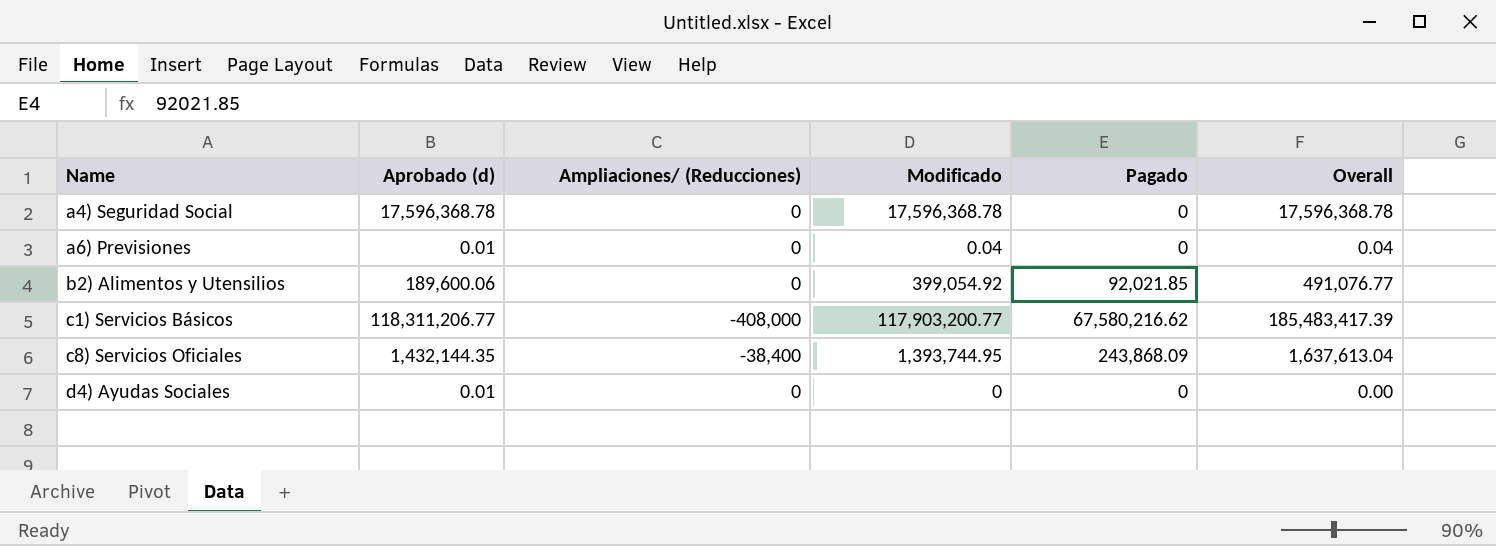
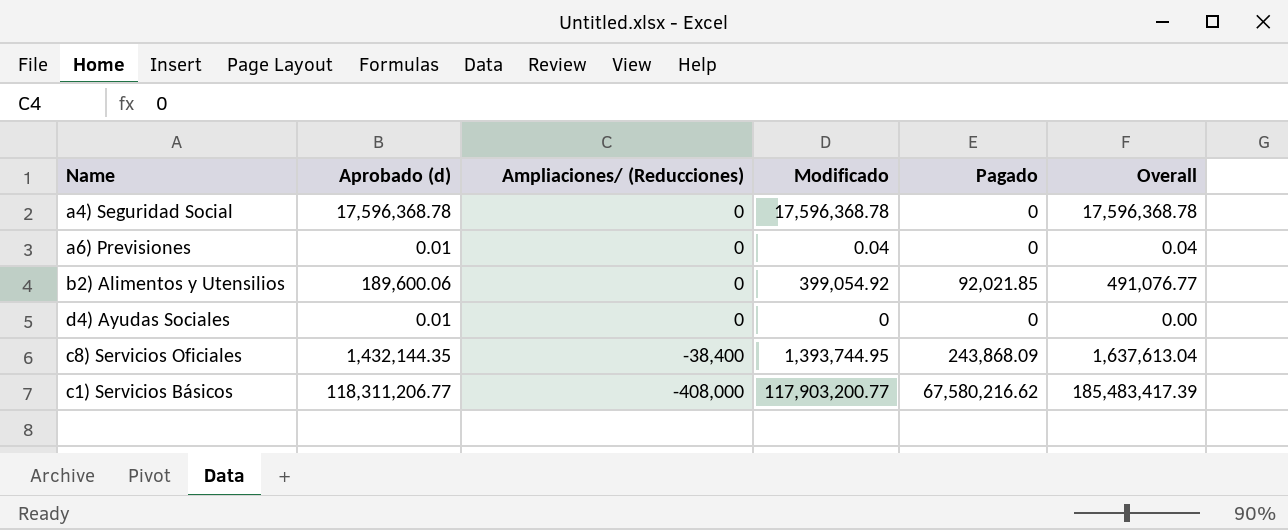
row order: Name ascending -> Ampliaciones/ (Reducciones) descending

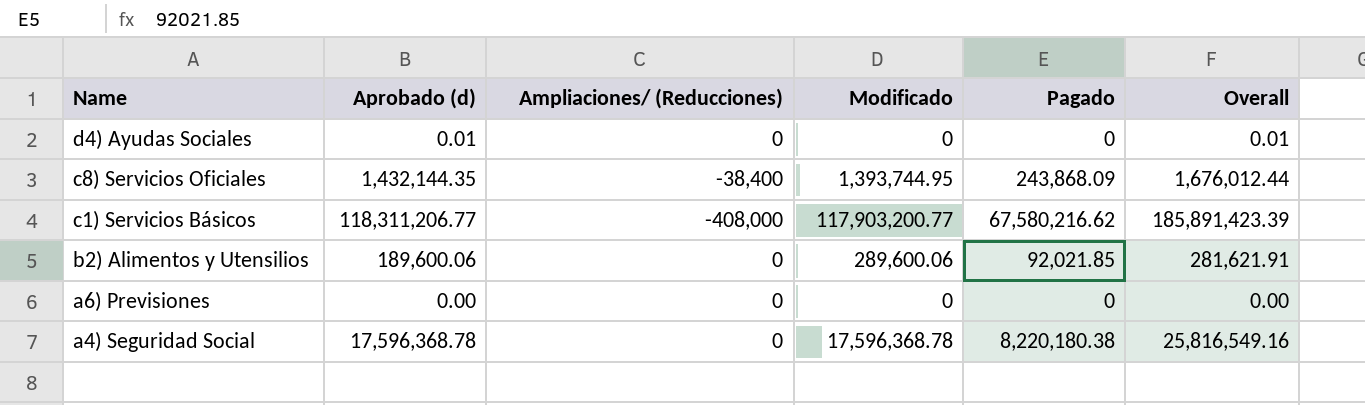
row order: Ampliaciones/ (Reducciones) descending -> Name descending
column Overall | formula: [Modificado] + [Pagado] -> [Aprobado (d)] + [Pagado]
b2) Alimentos y Utensilios | Modificado: 399,054.92 -> 289,600.06
a6) Previsiones | Aprobado (d): 0.01 -> 0.00
a6) Previsiones | Modificado: 0.04 -> 0
a4) Seguridad Social | Pagado: 0 -> 8,220,180.38

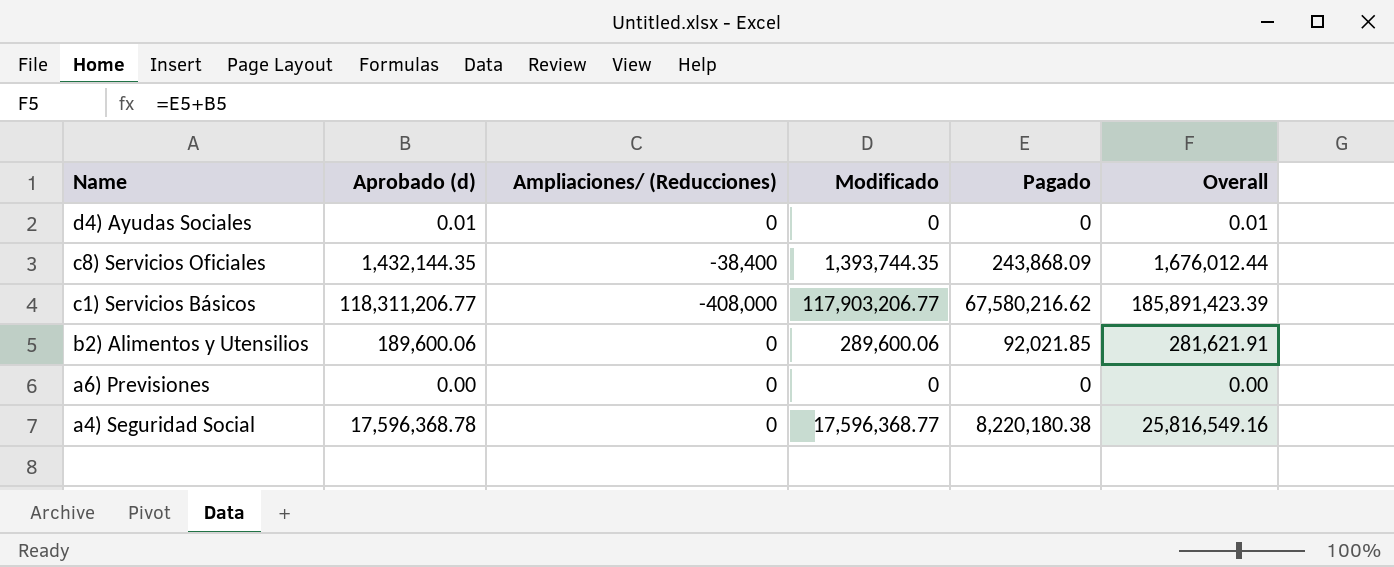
c8) Servicios Oficiales | Modificado: 1,393,744.95 -> 1,393,744.35
c1) Servicios Básicos | Modificado: 117,903,200.77 -> 117,903,206.77
a4) Seguridad Social | Modificado: 17,596,368.78 -> 17,596,368.77

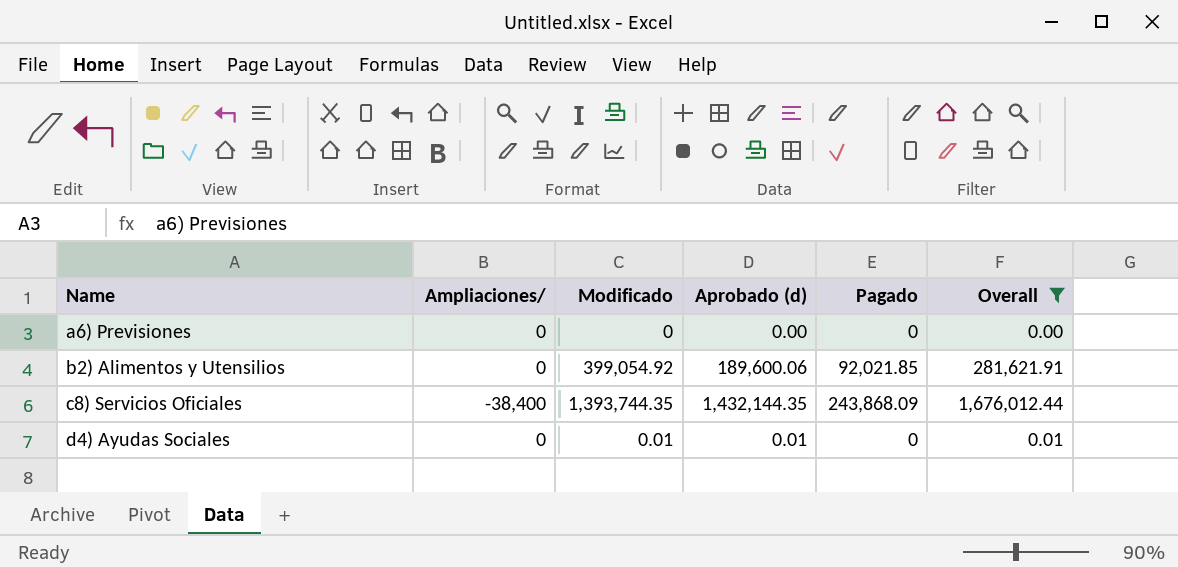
filter: none -> Overall <= 1,676,012.44
row order: Name descending -> Name ascending
column name: Ampliaciones/ (Reducciones) -> Ampliaciones/
column Aprobado (d) | position: 2 -> 4
b2) Alimentos y Utensilios | Modificado: 289,600.06 -> 399,054.92
d4) Ayudas Sociales | Modificado: 0 -> 0.01

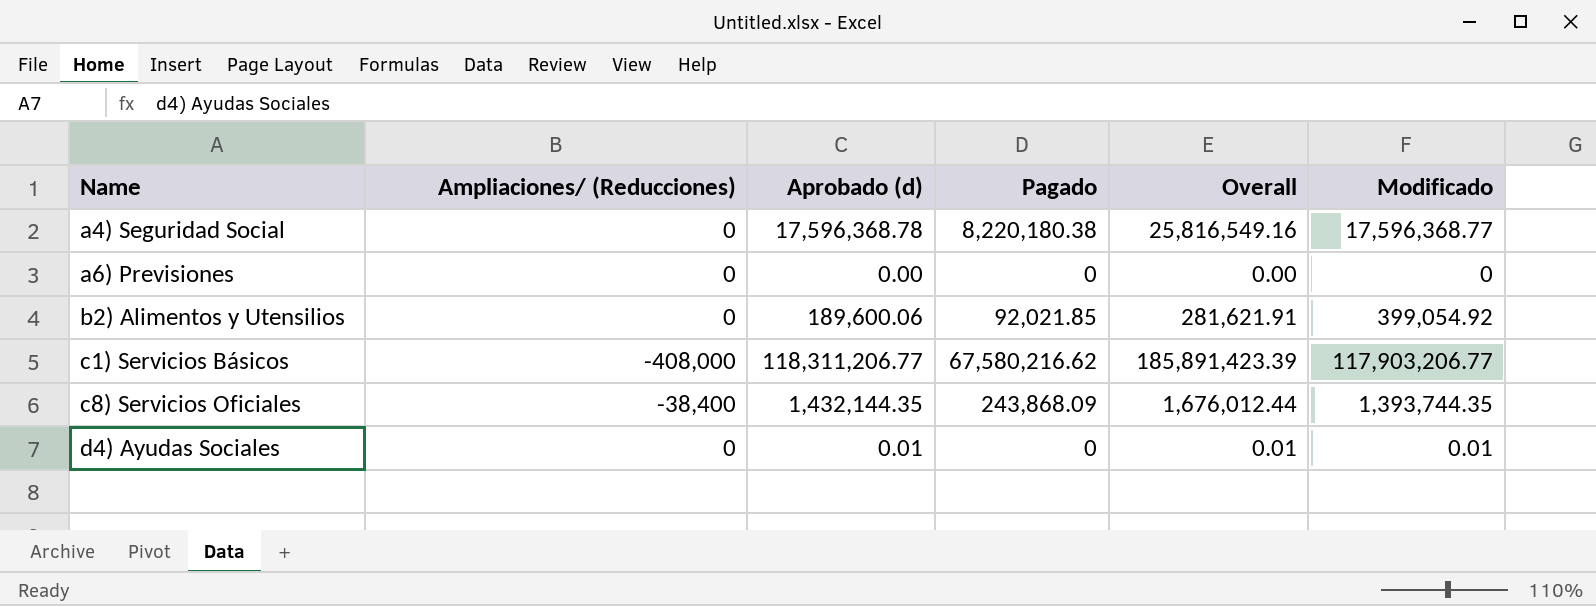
filter: Overall <= 1,676,012.44 -> none
column name: Ampliaciones/ -> Ampliaciones/ (Reducciones)
column Modificado | position: 3 -> 6

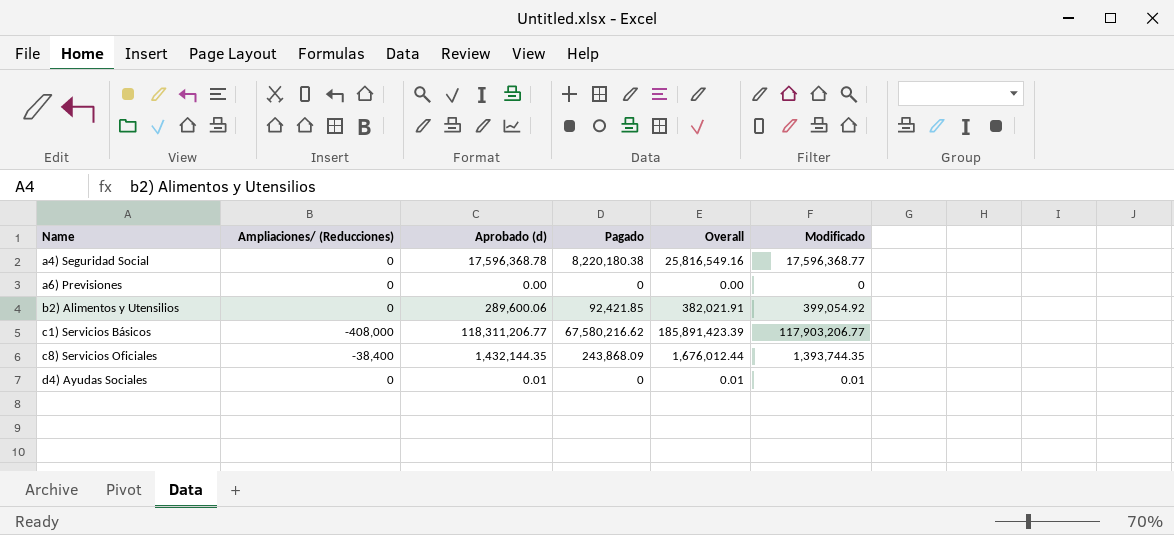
b2) Alimentos y Utensilios | Aprobado (d): 189,600.06 -> 289,600.06
b2) Alimentos y Utensilios | Pagado: 92,021.85 -> 92,421.85
b2) Alimentos y Utensilios | Overall: 281,621.91 -> 382,021.91

